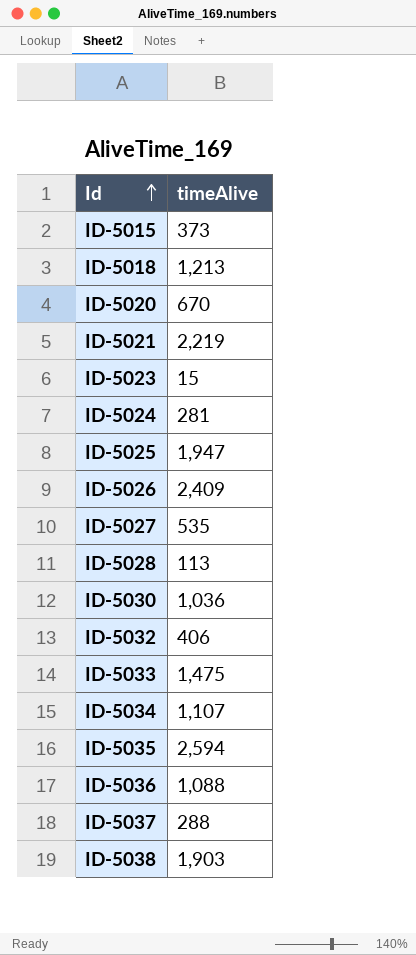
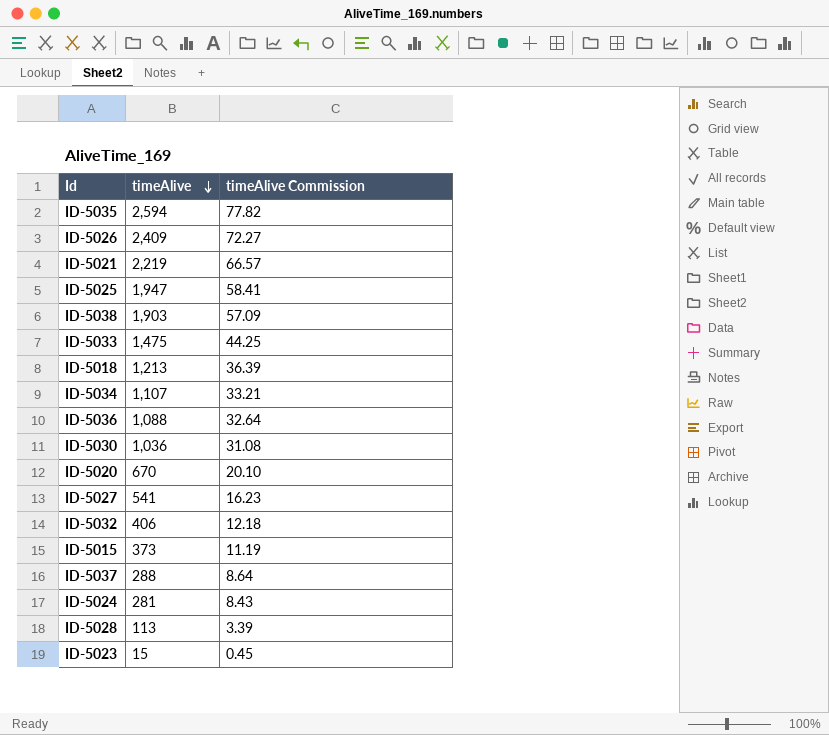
row order: Id ascending -> timeAlive descending
column timeAlive Commission | formula: none -> [timeAlive] * 0.03
ID-5027 | timeAlive: 535 -> 541

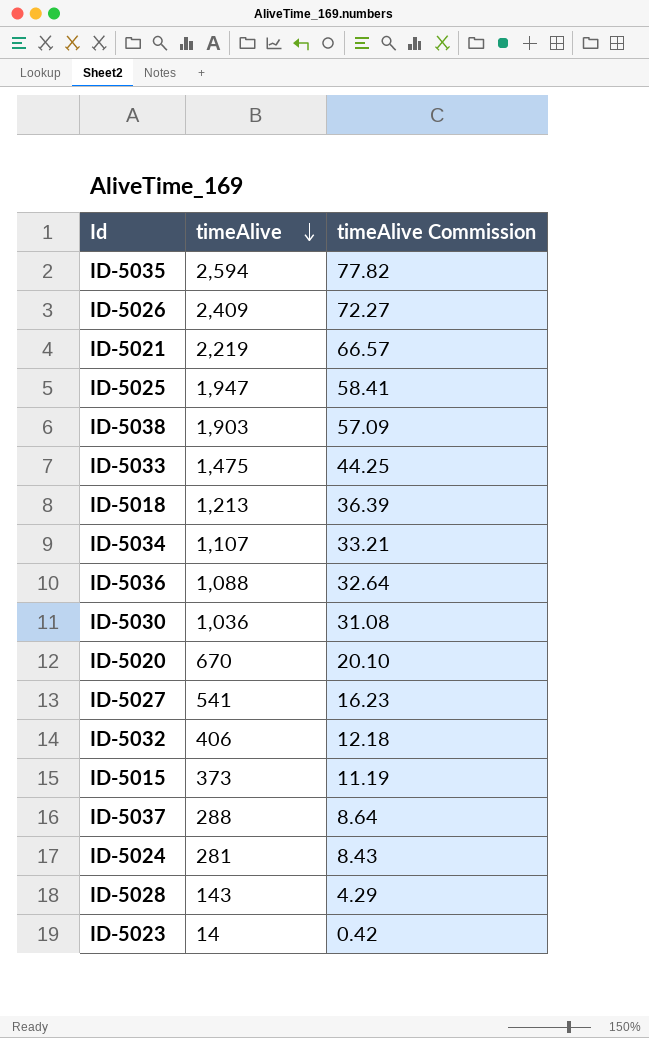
ID-5028 | timeAlive: 113 -> 143
ID-5028 | timeAlive Commission: 3.39 -> 4.29
ID-5023 | timeAlive: 15 -> 14
ID-5023 | timeAlive Commission: 0.45 -> 0.42

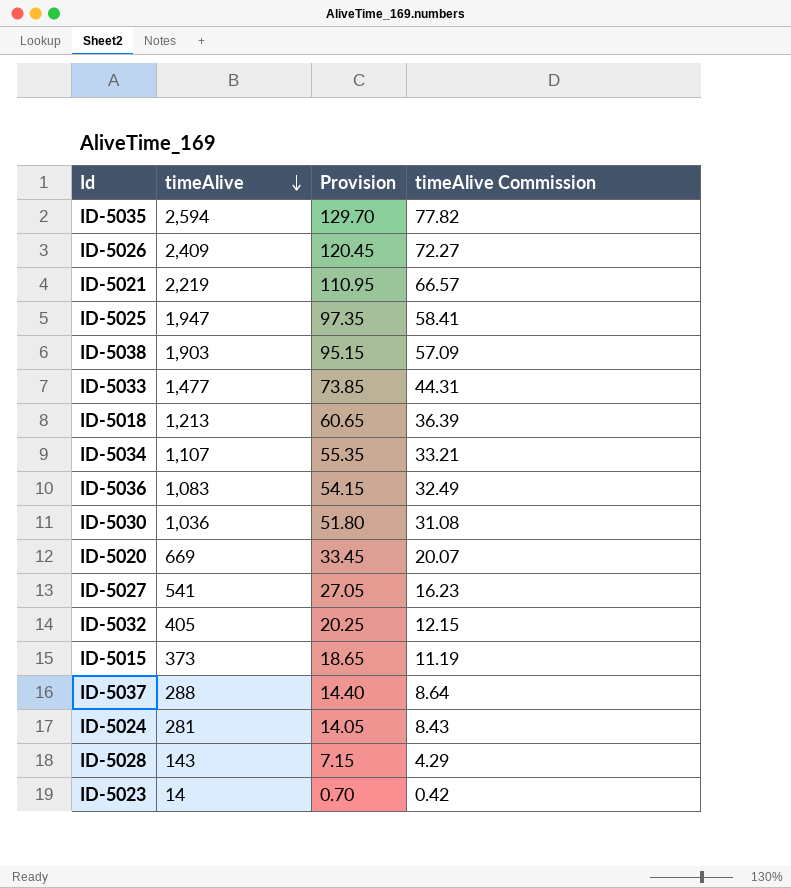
column Provision | formula: none -> [timeAlive] * 0.05
ID-5033 | timeAlive: 1,475 -> 1,477
ID-5033 | timeAlive Commission: 44.25 -> 44.31
ID-5036 | timeAlive: 1,088 -> 1,083
ID-5036 | timeAlive Commission: 32.64 -> 32.49
ID-5020 | timeAlive: 670 -> 669
ID-5020 | timeAlive Commission: 20.10 -> 20.07
ID-5032 | timeAlive: 406 -> 405
ID-5032 | timeAlive Commission: 12.18 -> 12.15

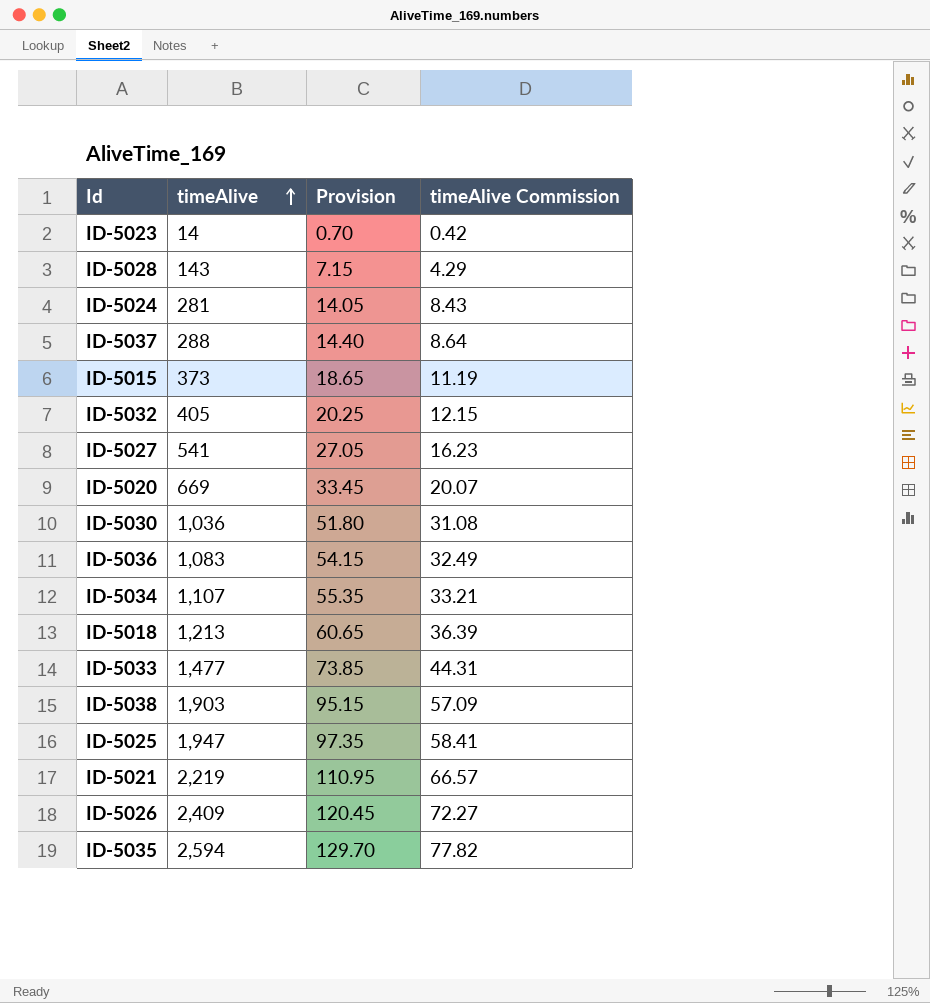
row order: timeAlive descending -> timeAlive ascending

